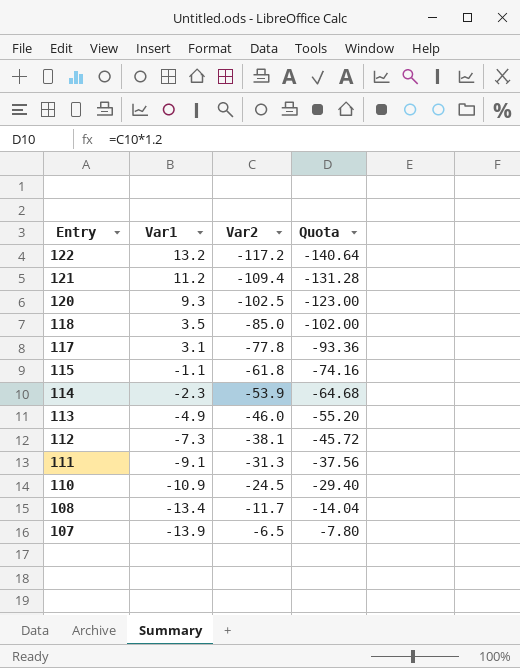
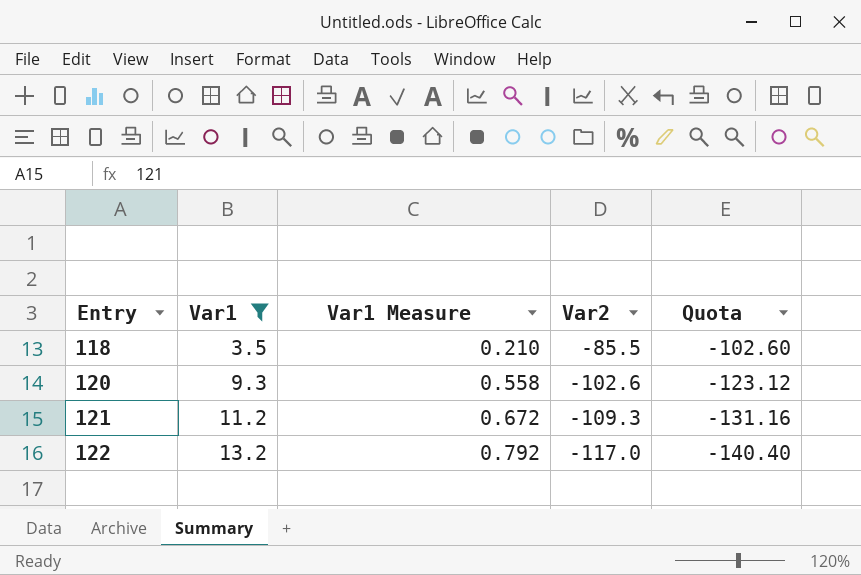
filter: none -> Var1 >= 3.5
row order: Entry descending -> Entry ascending
column Var1 Measure | formula: none -> [Var1] * 0.06
118 | Var2: -85.0 -> -85.5
118 | Quota: -102.00 -> -102.60
120 | Var2: -102.5 -> -102.6
120 | Quota: -123.00 -> -123.12
121 | Var2: -109.4 -> -109.3
121 | Quota: -131.28 -> -131.16
122 | Var2: -117.2 -> -117.0
122 | Quota: -140.64 -> -140.40

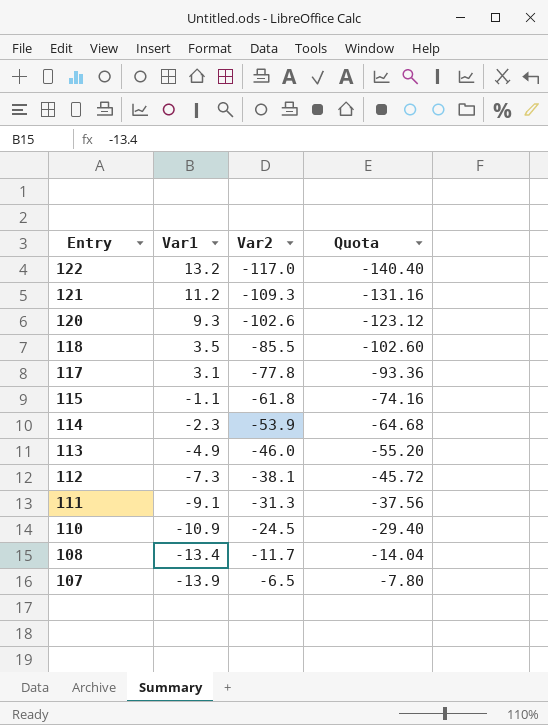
filter: Var1 >= 3.5 -> none
row order: Entry ascending -> Entry descending
column Var1 Measure | formula: [Var1] * 0.06 -> none

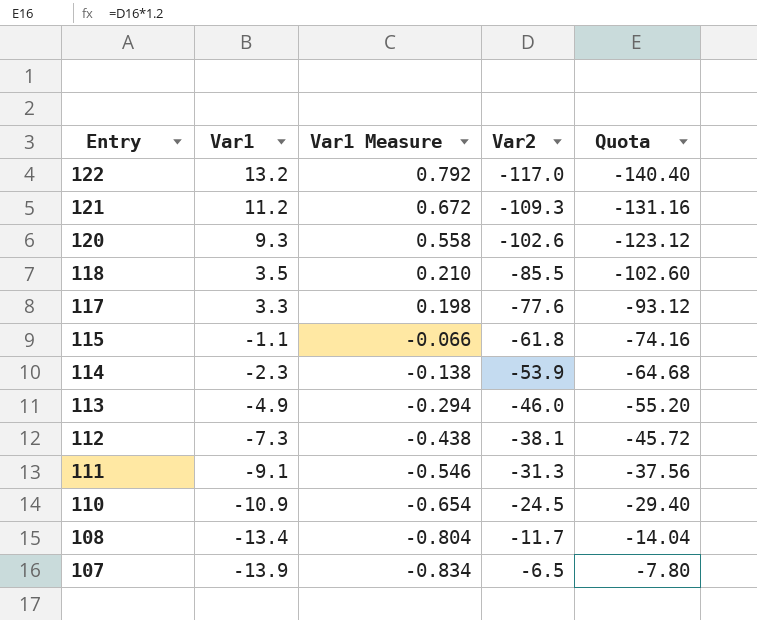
column Var1 Measure | formula: none -> [Var1] * 0.06
117 | Var1: 3.1 -> 3.3
117 | Var2: -77.8 -> -77.6
117 | Quota: -93.36 -> -93.12

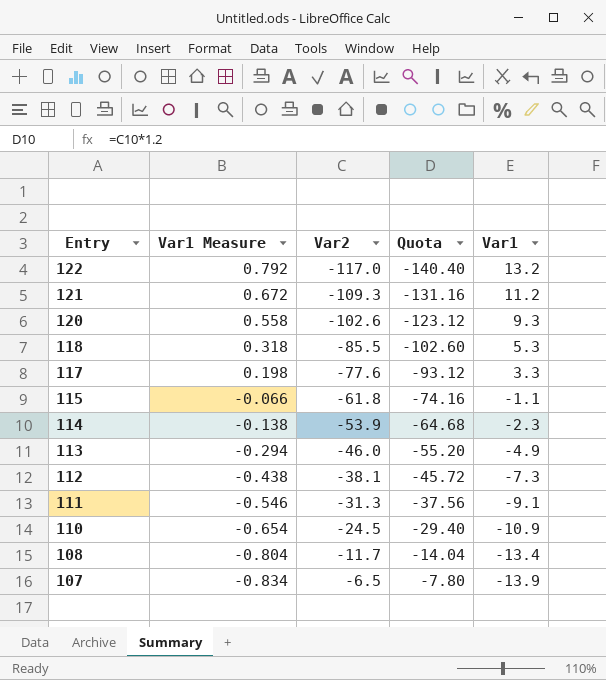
column Var1 | position: 2 -> 5
118 | Var1 Measure: 0.210 -> 0.318
118 | Var1: 3.5 -> 5.3

